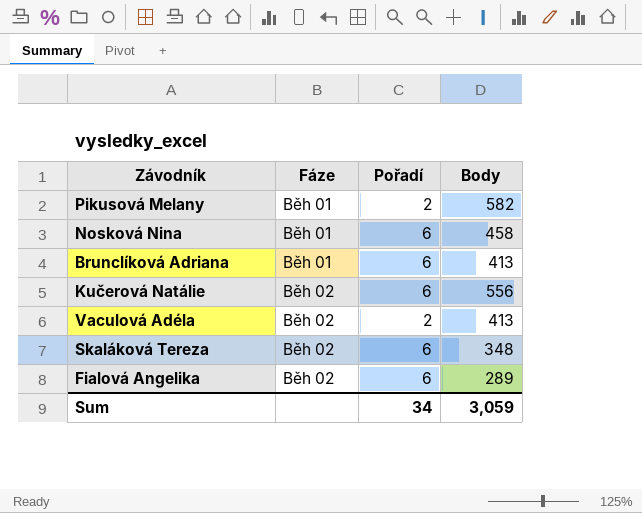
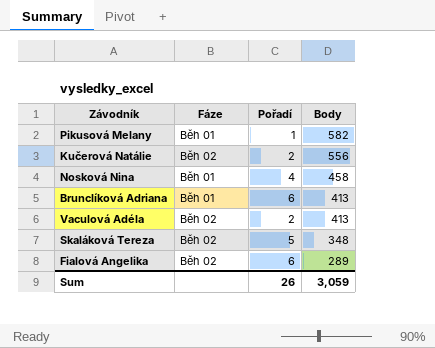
row order: Fáze ascending -> Body descending
Pikusová Melany | Pořadí: 2 -> 1
Kučerová Natálie | Pořadí: 6 -> 2
Nosková Nina | Pořadí: 6 -> 4
Skaláková Tereza | Pořadí: 6 -> 5
Sum | Pořadí: 34 -> 26

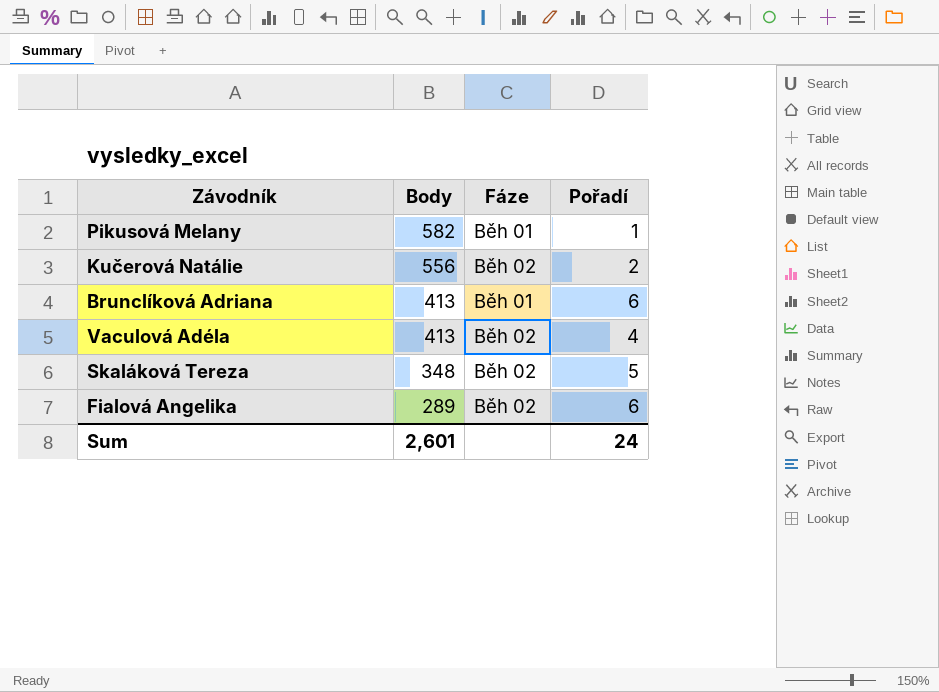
column Body | position: 4 -> 2
row Nosková Nina: Běh 01 | 4 | 458 -> none
Vaculová Adéla | Pořadí: 2 -> 4
Sum | Body: 3,059 -> 2,601
Sum | Pořadí: 26 -> 24

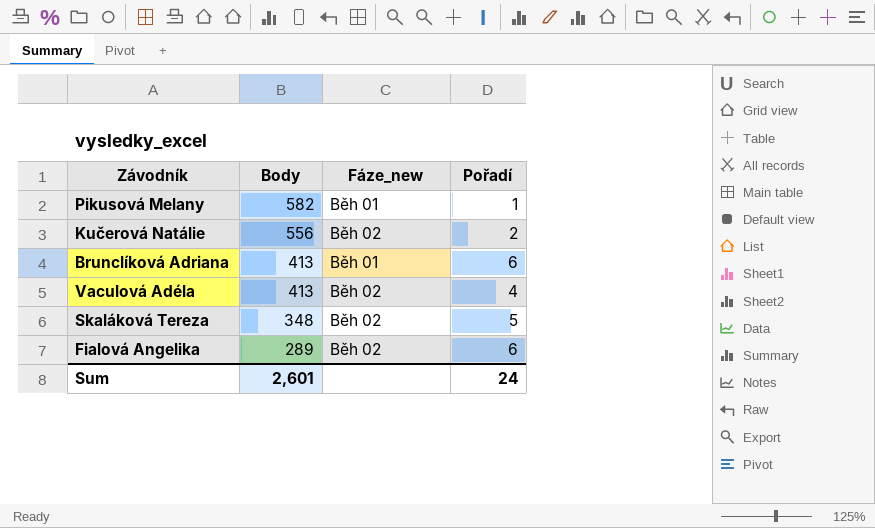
column name: Fáze -> Fáze_new

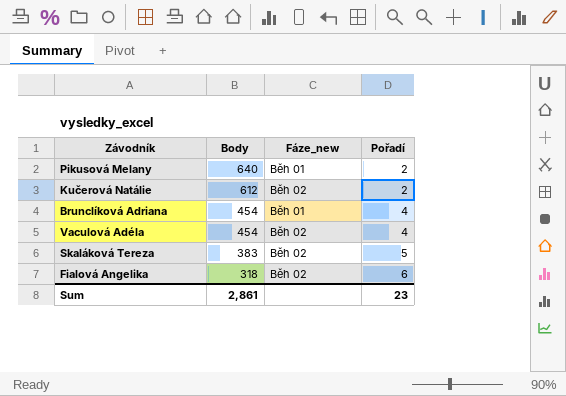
Pikusová Melany | Body: 582 -> 640
Pikusová Melany | Pořadí: 1 -> 2
Kučerová Natálie | Body: 556 -> 612
Brunclíková Adriana | Body: 413 -> 454
Brunclíková Adriana | Pořadí: 6 -> 4
Vaculová Adéla | Body: 413 -> 454
Skaláková Tereza | Body: 348 -> 383
Fialová Angelika | Body: 289 -> 318
Sum | Body: 2,601 -> 2,861
Sum | Pořadí: 24 -> 23

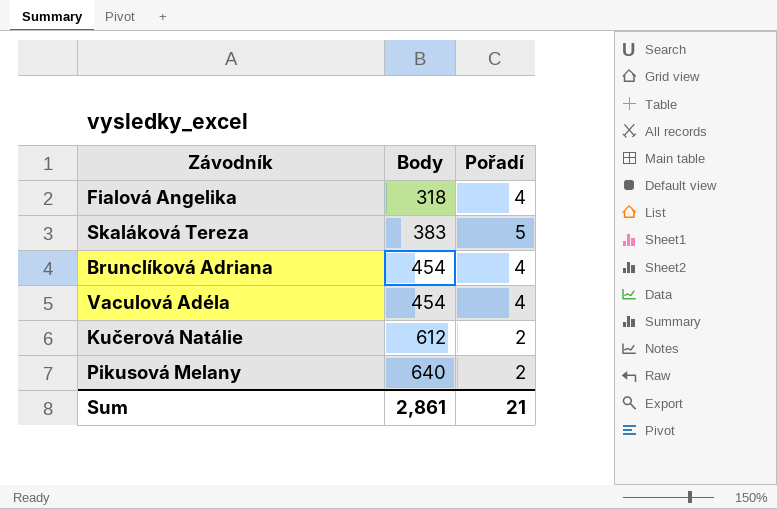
row order: Body descending -> Body ascending
column Fáze_new | position: 3 -> none
Fialová Angelika | Pořadí: 6 -> 4
Sum | Pořadí: 23 -> 21

